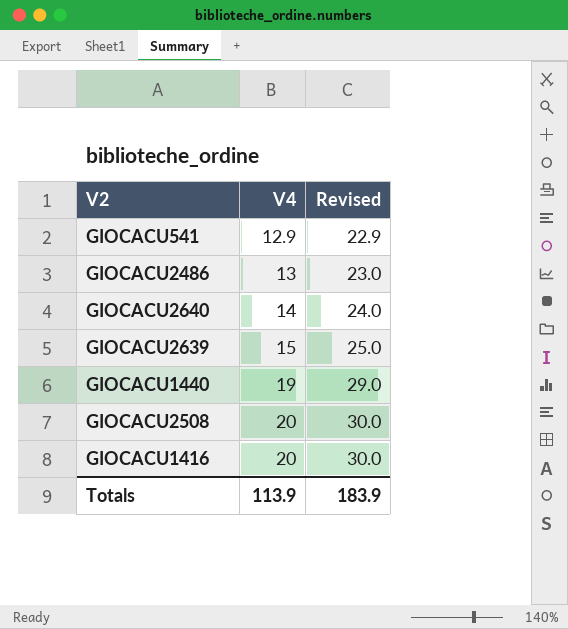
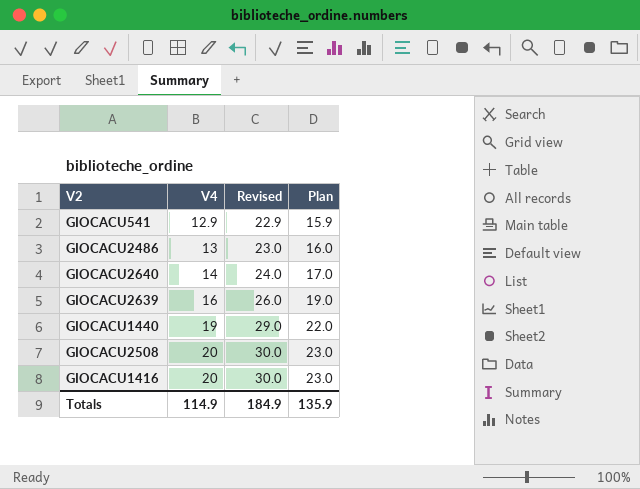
column Plan | formula: none -> [V4] + 3
GIOCACU2639 | V4: 15 -> 16
GIOCACU2639 | Revised: 25.0 -> 26.0
Totals | V4: 113.9 -> 114.9
Totals | Revised: 183.9 -> 184.9

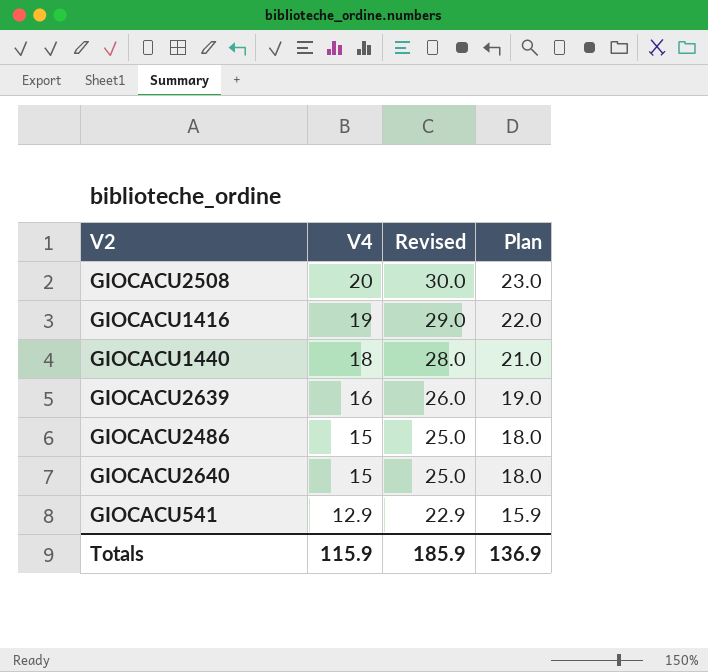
row order: V4 ascending -> V4 descending
GIOCACU1416 | V4: 20 -> 19
GIOCACU1416 | Revised: 30.0 -> 29.0
GIOCACU1416 | Plan: 23.0 -> 22.0
GIOCACU1440 | V4: 19 -> 18
GIOCACU1440 | Revised: 29.0 -> 28.0
GIOCACU1440 | Plan: 22.0 -> 21.0
GIOCACU2486 | V4: 13 -> 15
GIOCACU2486 | Revised: 23.0 -> 25.0
GIOCACU2486 | Plan: 16.0 -> 18.0
GIOCACU2640 | V4: 14 -> 15
GIOCACU2640 | Revised: 24.0 -> 25.0
GIOCACU2640 | Plan: 17.0 -> 18.0
Totals | V4: 114.9 -> 115.9
Totals | Revised: 184.9 -> 185.9
Totals | Plan: 135.9 -> 136.9

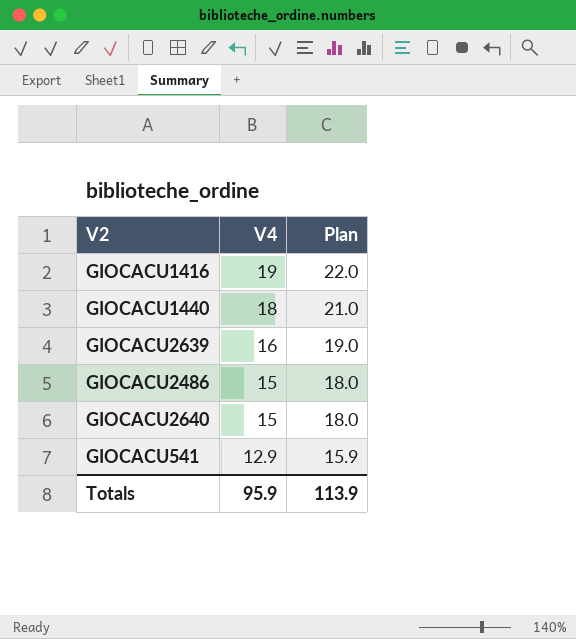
column Revised | formula: [V4] + 10 -> none
row GIOCACU2508: 20 | 30.0 | 23.0 -> none
Totals | V4: 115.9 -> 95.9
Totals | Plan: 136.9 -> 113.9

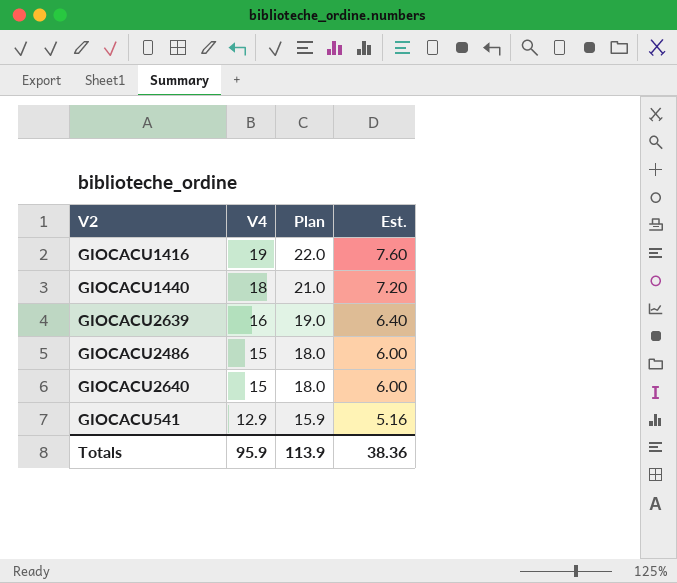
column Est. | formula: none -> [V4] * 0.4

